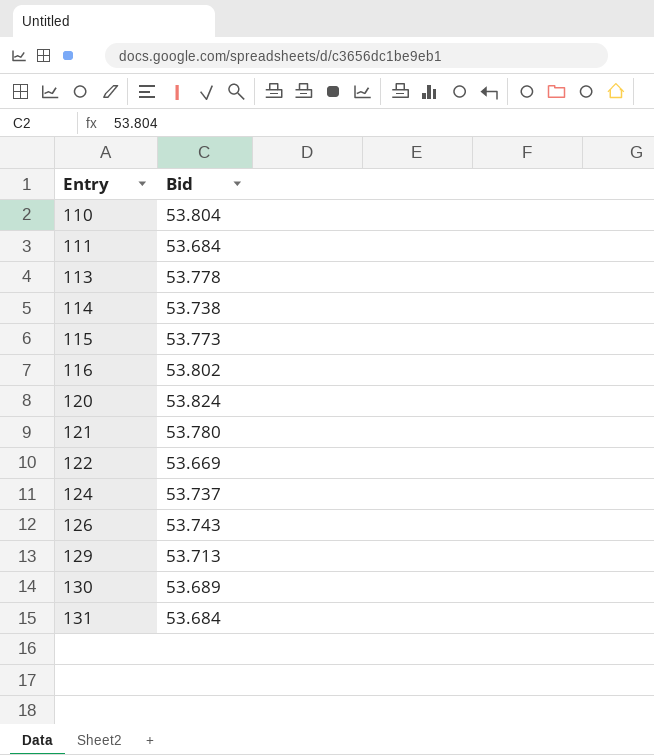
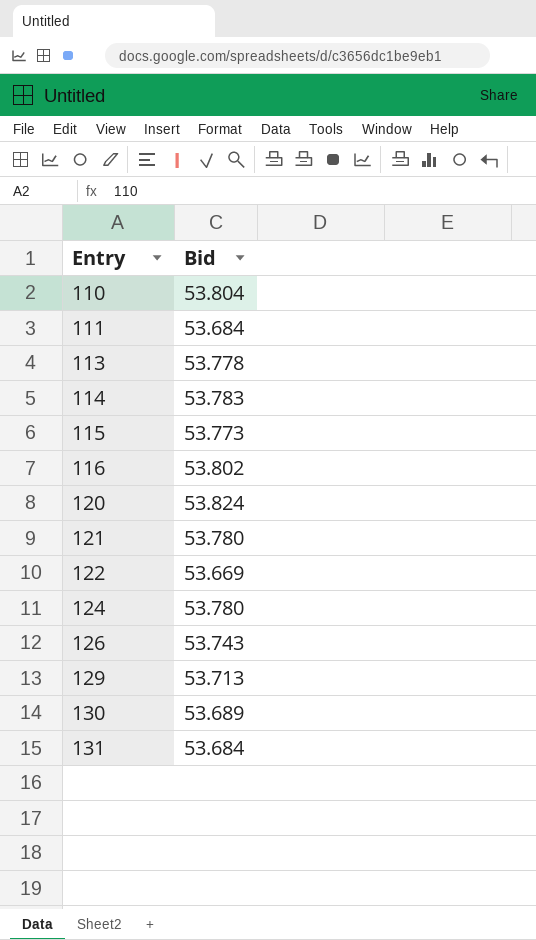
114 | Bid: 53.738 -> 53.783
124 | Bid: 53.737 -> 53.780

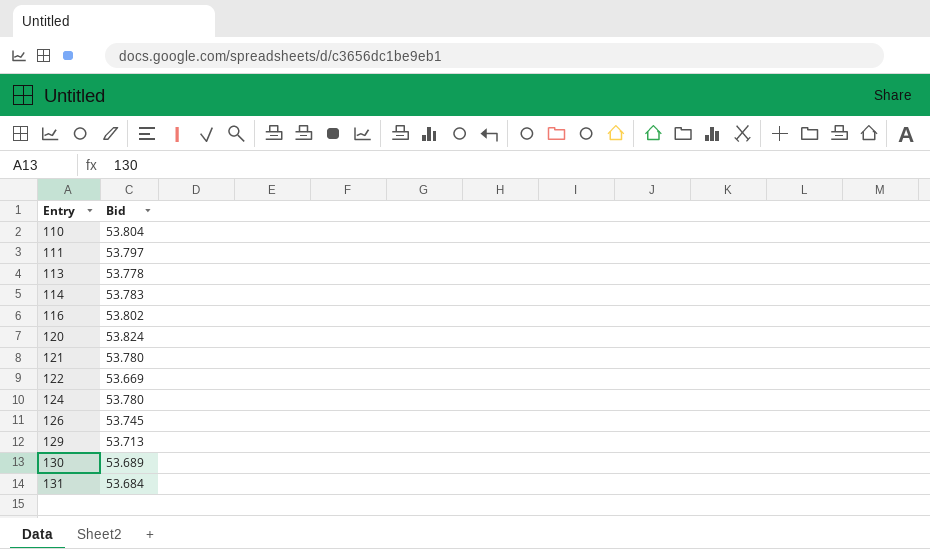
row 115: 53.773 -> none
111 | Bid: 53.684 -> 53.797
126 | Bid: 53.743 -> 53.745

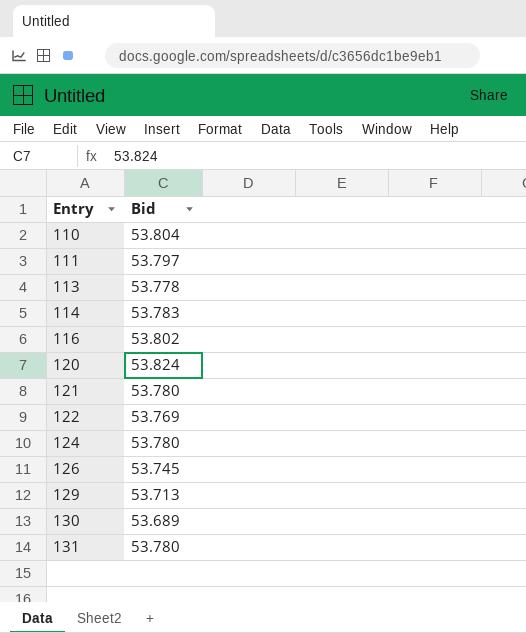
122 | Bid: 53.669 -> 53.769
131 | Bid: 53.684 -> 53.780

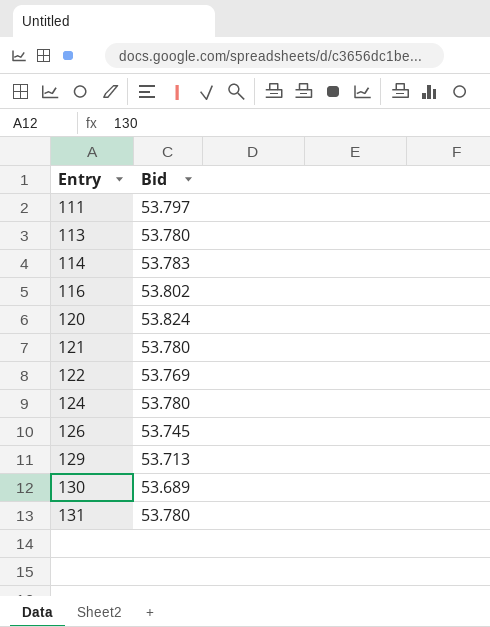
row 110: 53.804 -> none
113 | Bid: 53.778 -> 53.780

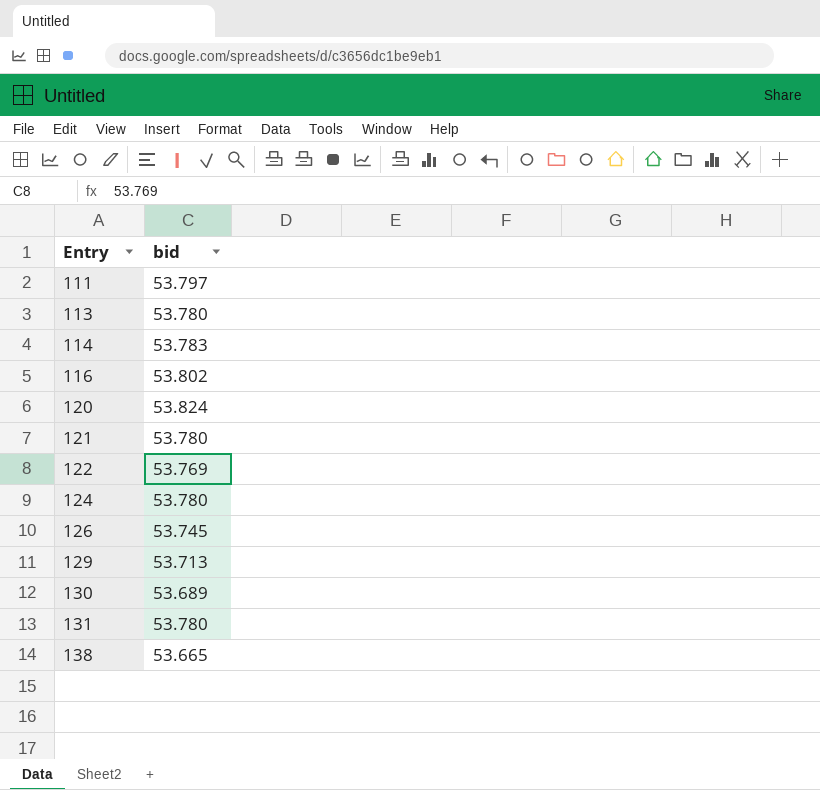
column name: Bid -> bid
row 138: none -> 53.665

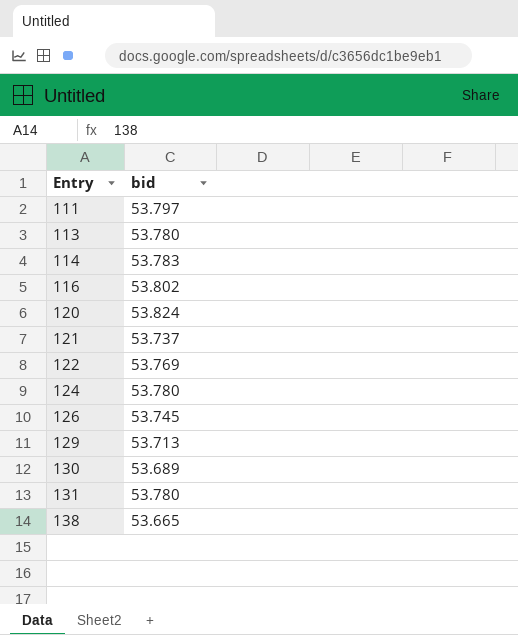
121 | bid: 53.780 -> 53.737

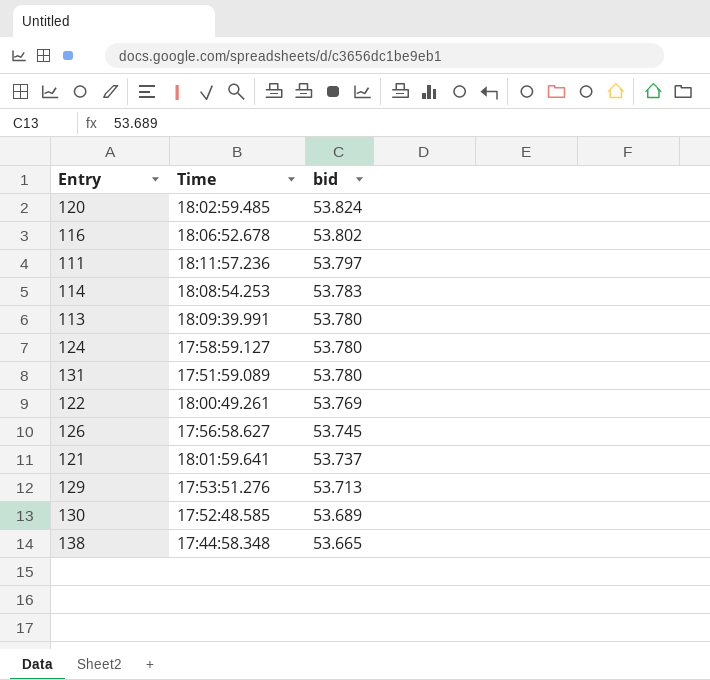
row order: Entry ascending -> bid descending
column Time | position: none -> 2

